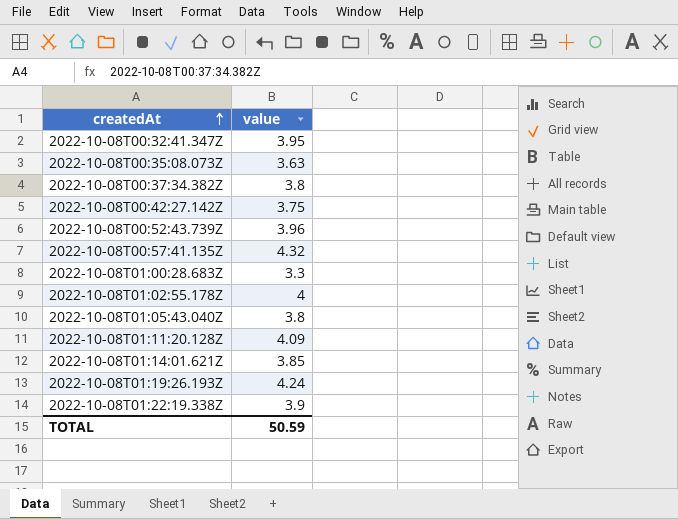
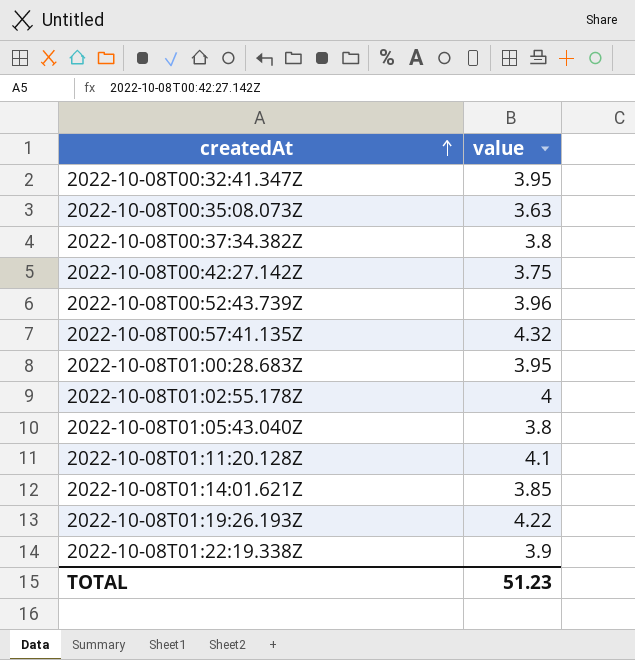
2022-10-08T01:00:28.683Z | value: 3.3 -> 3.95
2022-10-08T01:11:20.128Z | value: 4.09 -> 4.1
2022-10-08T01:19:26.193Z | value: 4.24 -> 4.22
TOTAL | value: 50.59 -> 51.23

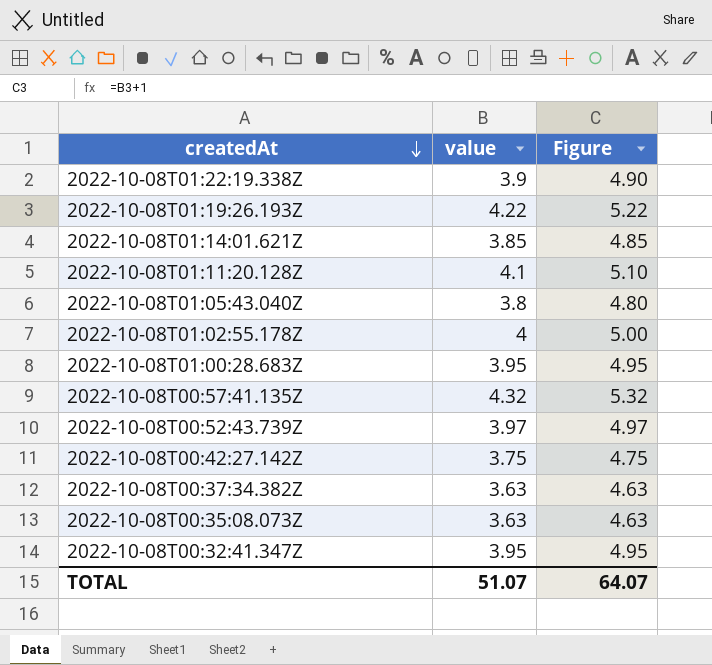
row order: createdAt ascending -> createdAt descending
column Figure | formula: none -> [value] + 1
2022-10-08T00:52:43.739Z | value: 3.96 -> 3.97
2022-10-08T00:37:34.382Z | value: 3.8 -> 3.63
TOTAL | value: 51.23 -> 51.07

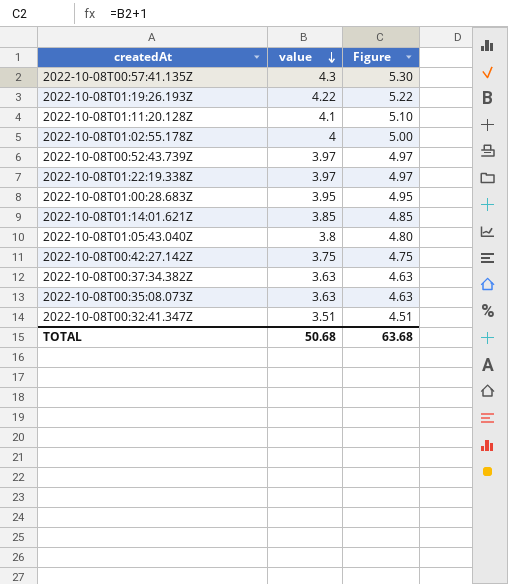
row order: createdAt descending -> value descending
2022-10-08T00:57:41.135Z | value: 4.32 -> 4.3
2022-10-08T00:57:41.135Z | Figure: 5.32 -> 5.30
2022-10-08T01:22:19.338Z | value: 3.9 -> 3.97
2022-10-08T01:22:19.338Z | Figure: 4.90 -> 4.97
2022-10-08T00:32:41.347Z | value: 3.95 -> 3.51
2022-10-08T00:32:41.347Z | Figure: 4.95 -> 4.51
TOTAL | value: 51.07 -> 50.68
TOTAL | Figure: 64.07 -> 63.68

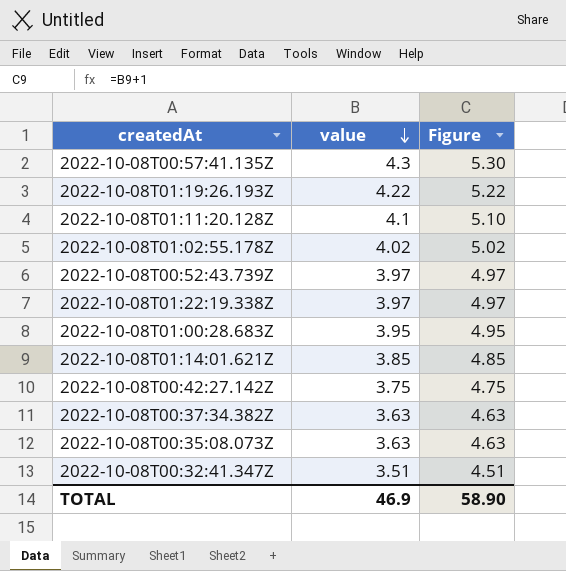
row 2022-10-08T01:05:43.040Z: 3.8 | 4.80 -> none
2022-10-08T01:02:55.178Z | value: 4 -> 4.02
2022-10-08T01:02:55.178Z | Figure: 5.00 -> 5.02
TOTAL | value: 50.68 -> 46.9
TOTAL | Figure: 63.68 -> 58.90

